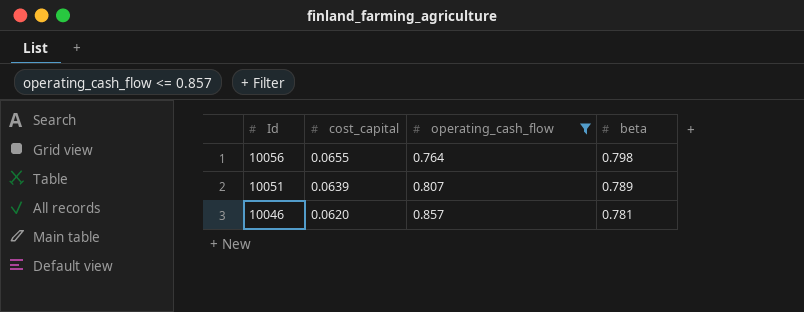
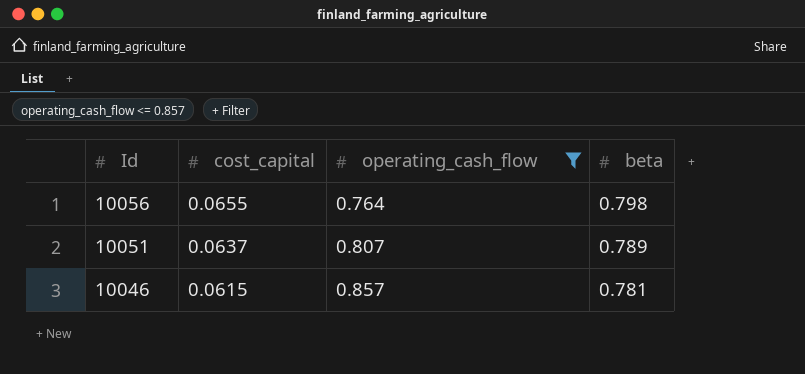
10051 | cost_capital: 0.0639 -> 0.0637
10046 | cost_capital: 0.0620 -> 0.0615

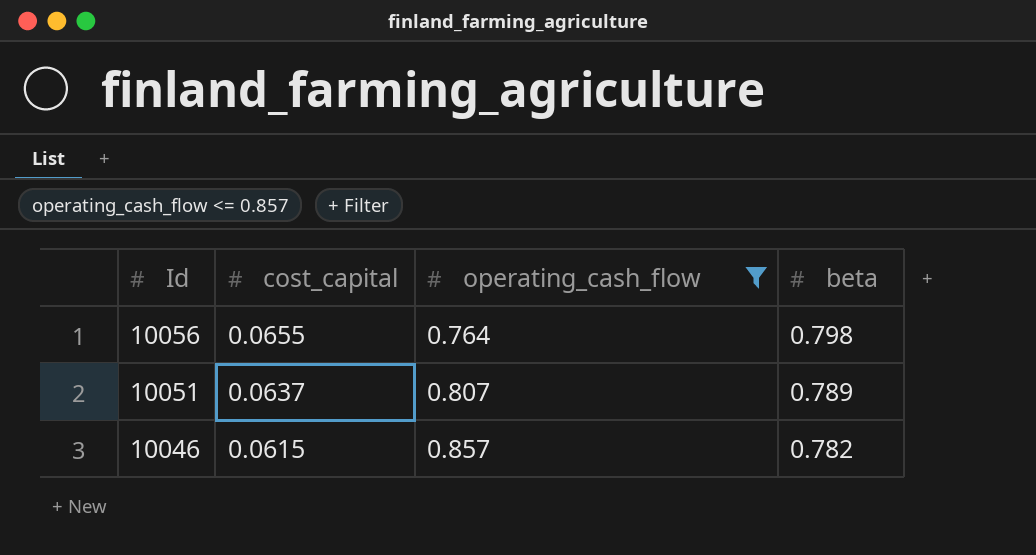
10046 | beta: 0.781 -> 0.782

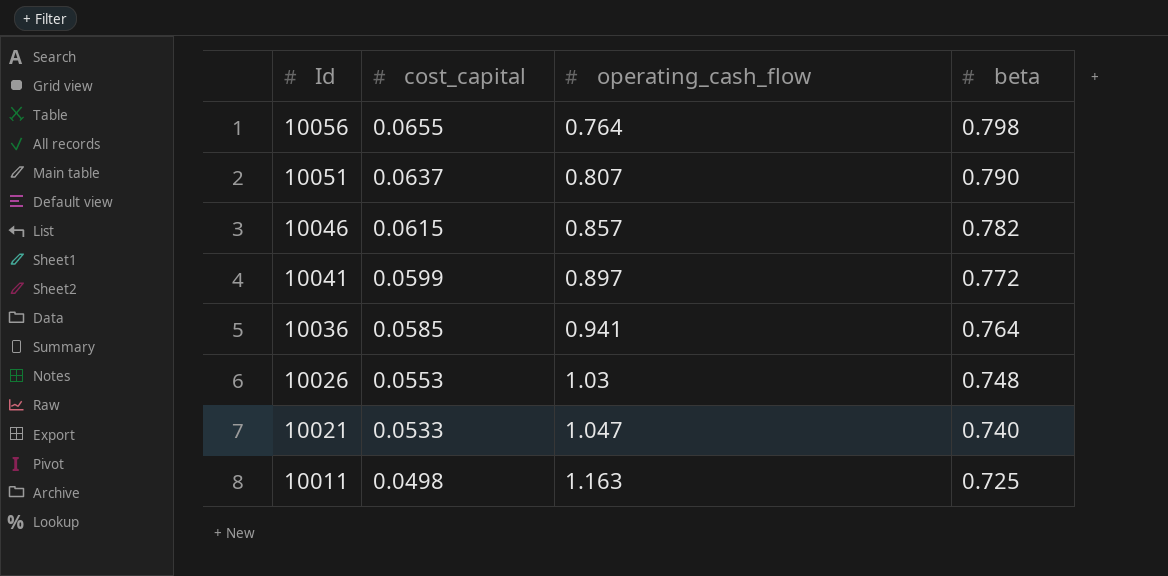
filter: operating_cash_flow <= 0.857 -> none
10051 | beta: 0.789 -> 0.790

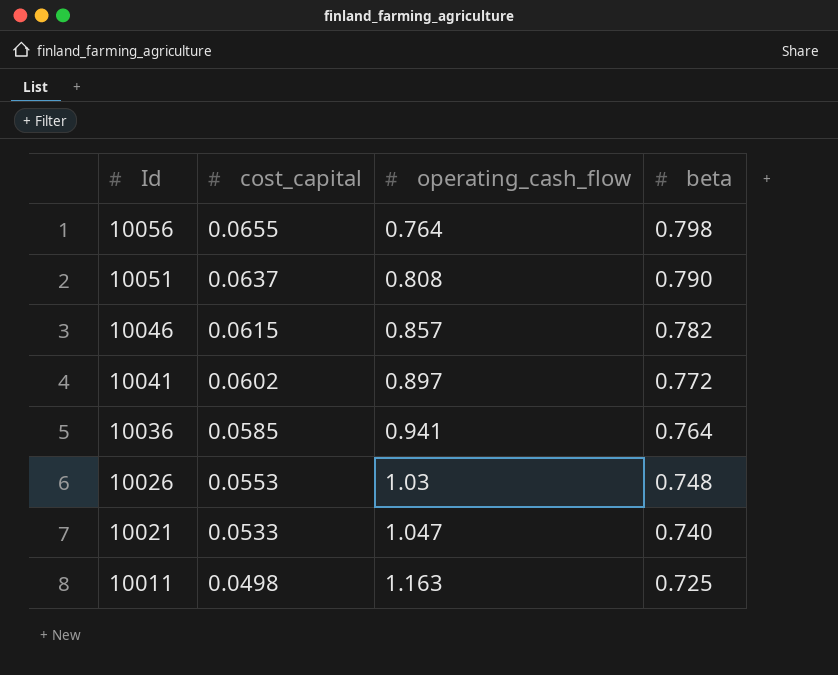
10051 | operating_cash_flow: 0.807 -> 0.808
10041 | cost_capital: 0.0599 -> 0.0602

